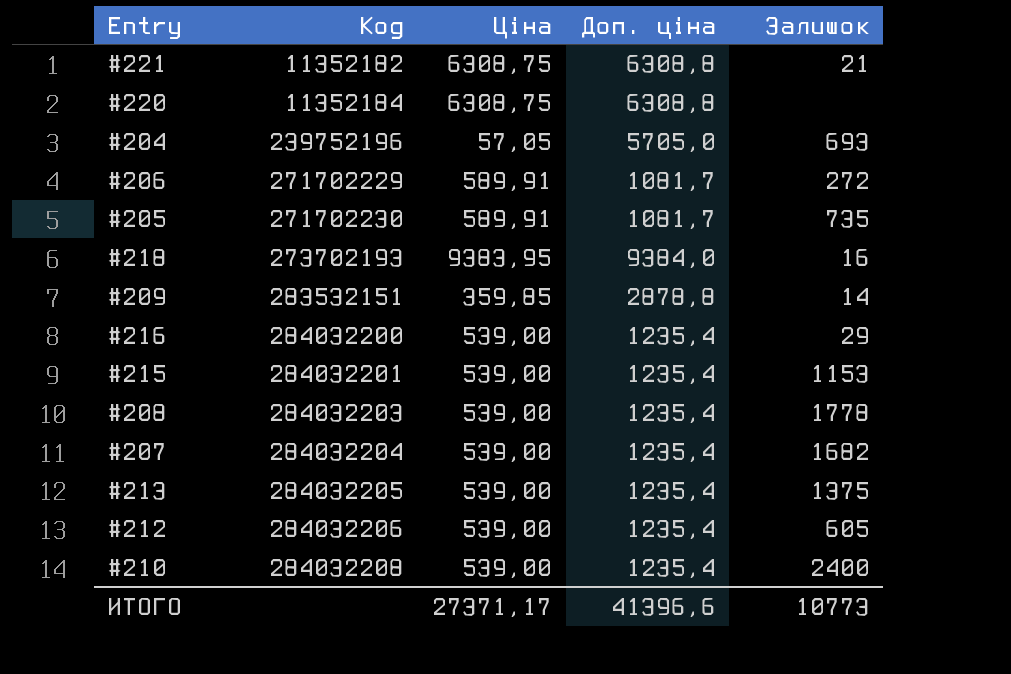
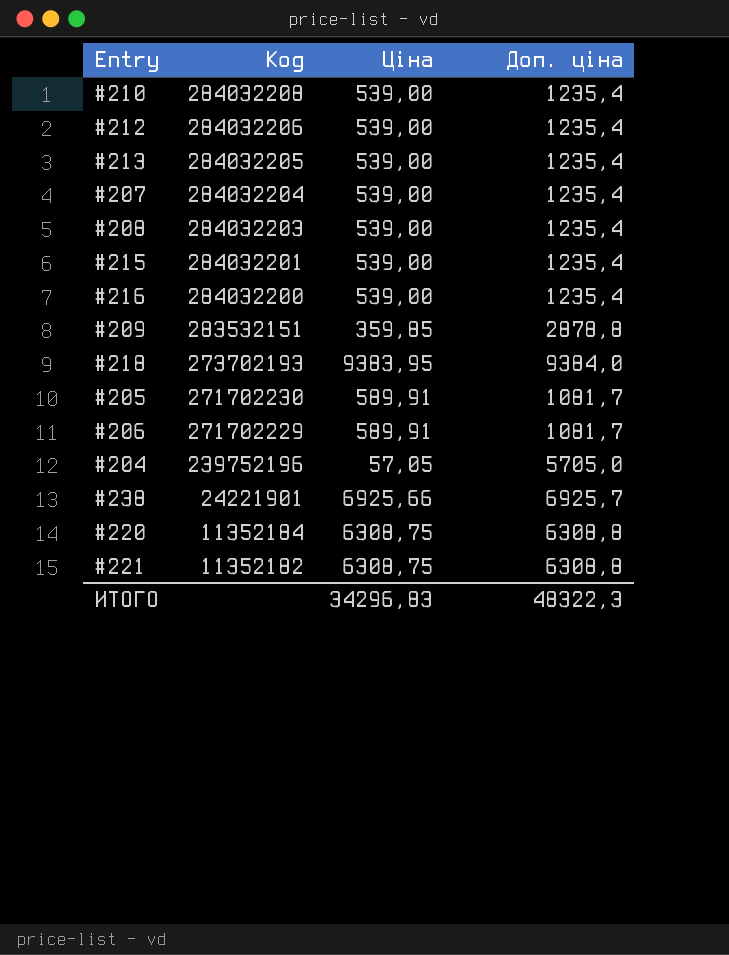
row order: Код ascending -> Код descending
column Залишок | position: 5 -> none
row #238: none -> 24221901 | 6925,66 | 6925,7
ИТОГО | Ціна: 27371,17 -> 34296,83
ИТОГО | Доп. ціна: 41396,6 -> 48322,3

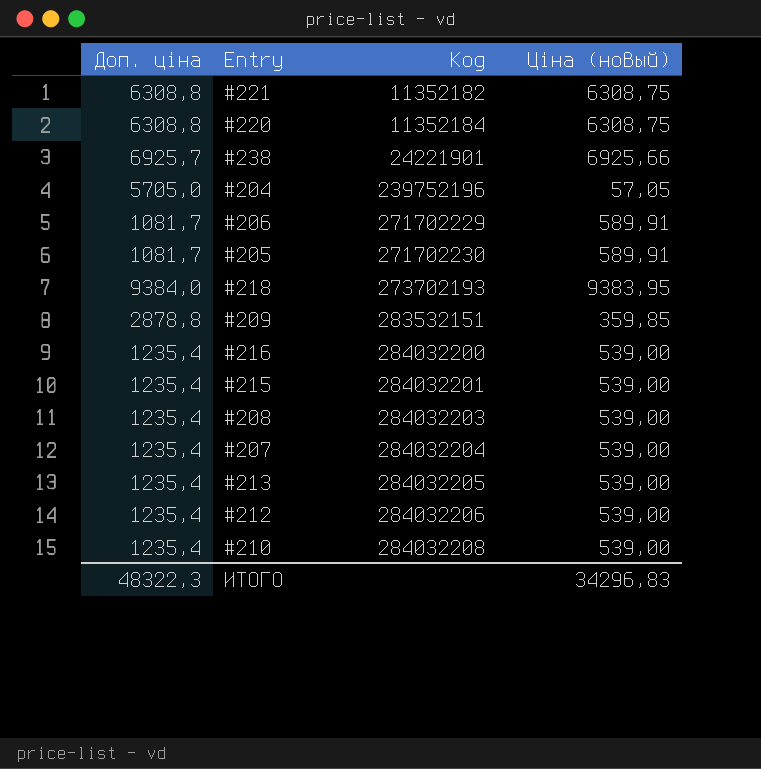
row order: Код descending -> Код ascending
column Доп. ціна | position: 4 -> 1
column name: Ціна -> Ціна (новый)

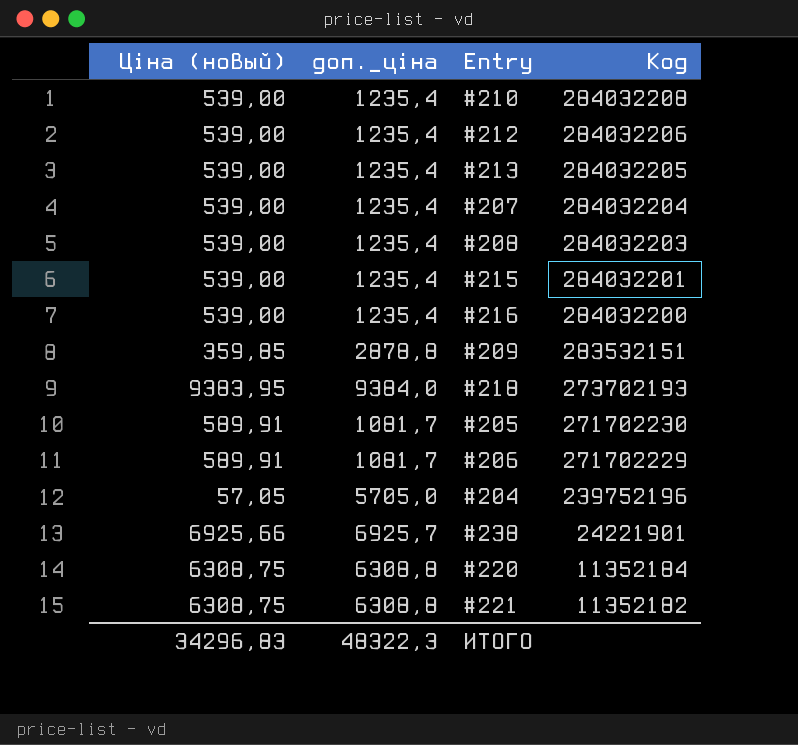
row order: Код ascending -> Код descending
column Ціна (новый) | position: 4 -> 1
column name: Доп. ціна -> доп._ціна

